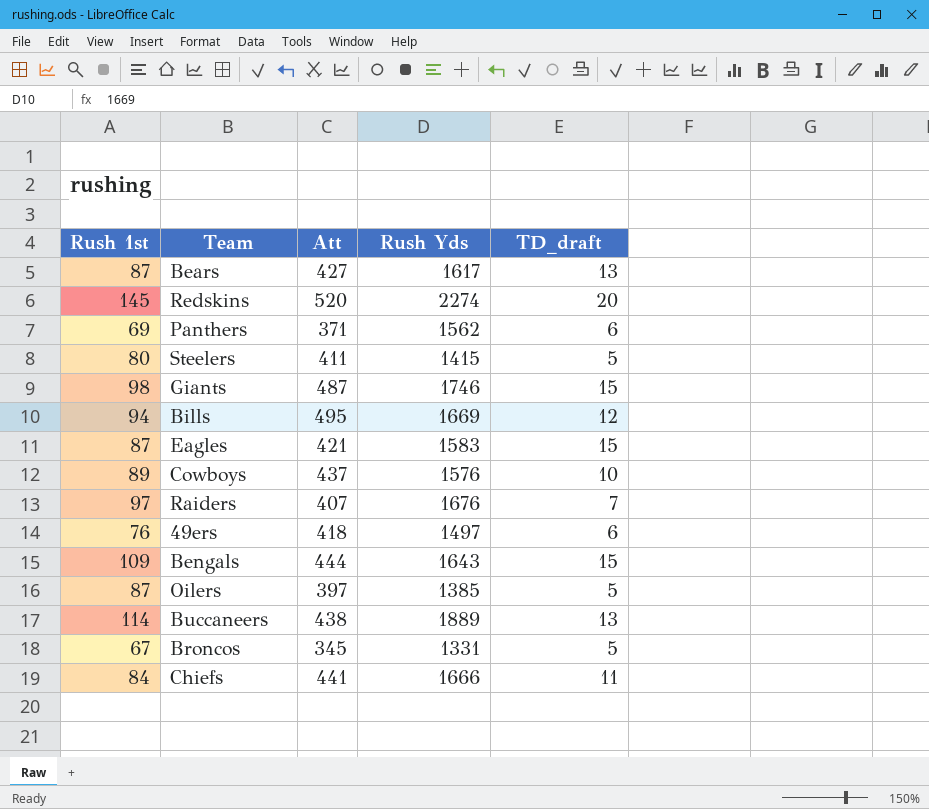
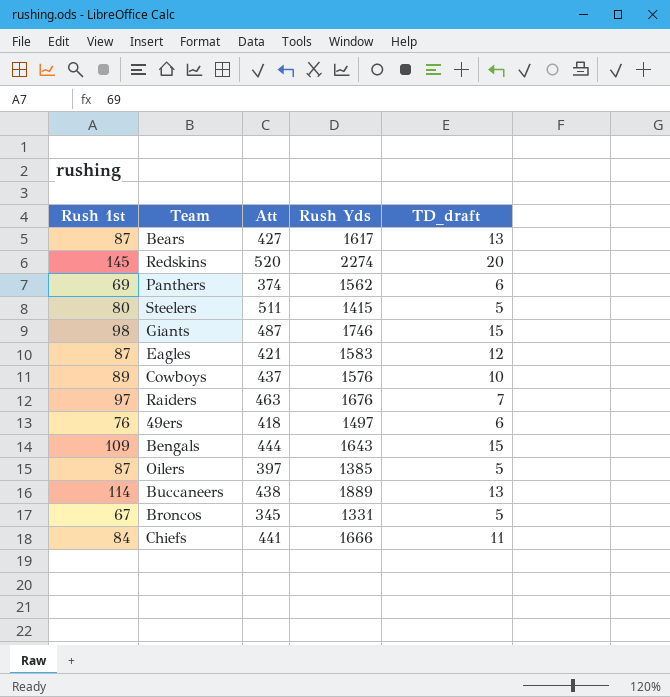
row Bills: 94 | 495 | 1669 | 12 -> none
Panthers | Att: 371 -> 374
Steelers | Att: 411 -> 511
Eagles | TD_draft: 15 -> 12
Raiders | Att: 407 -> 463

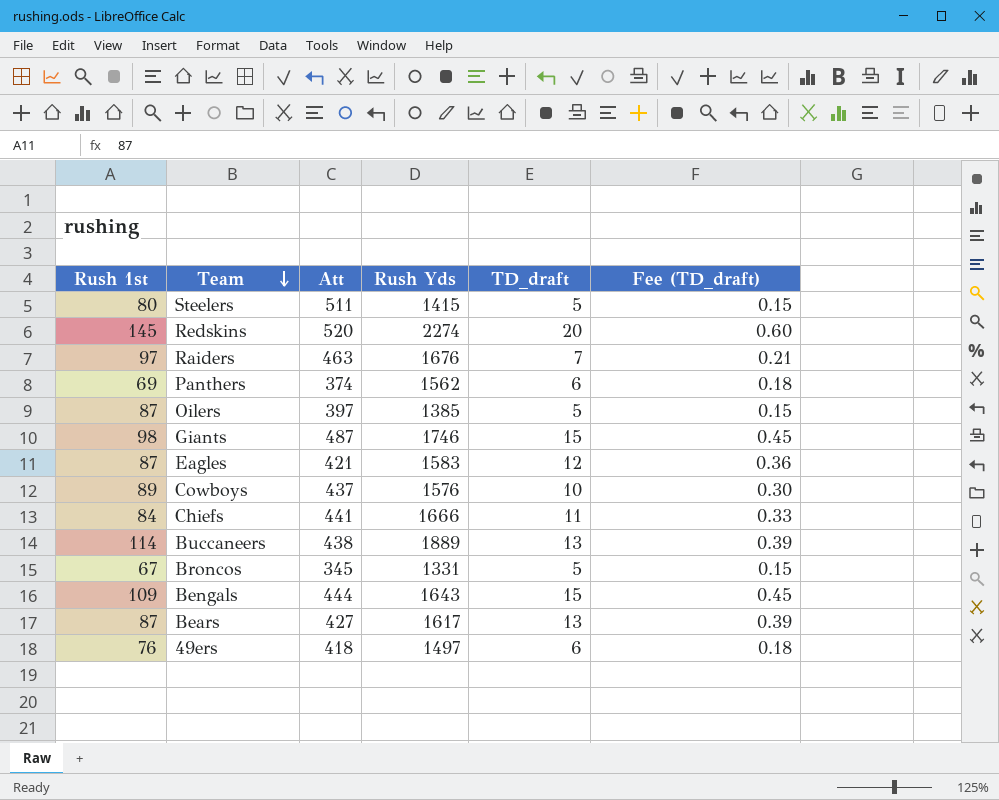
row order: none -> Team descending
column Fee (TD_draft) | formula: none -> [TD_draft] * 0.03

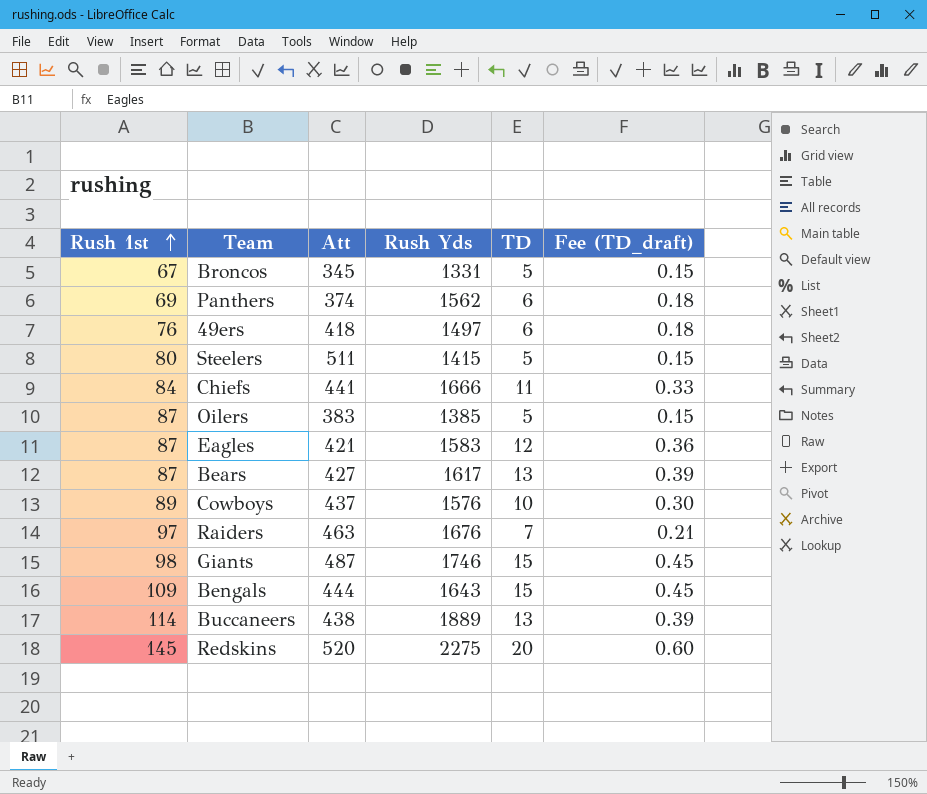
row order: Team descending -> Rush 1st ascending
column name: TD_draft -> TD
Oilers | Att: 397 -> 383
Redskins | Rush Yds: 2274 -> 2275

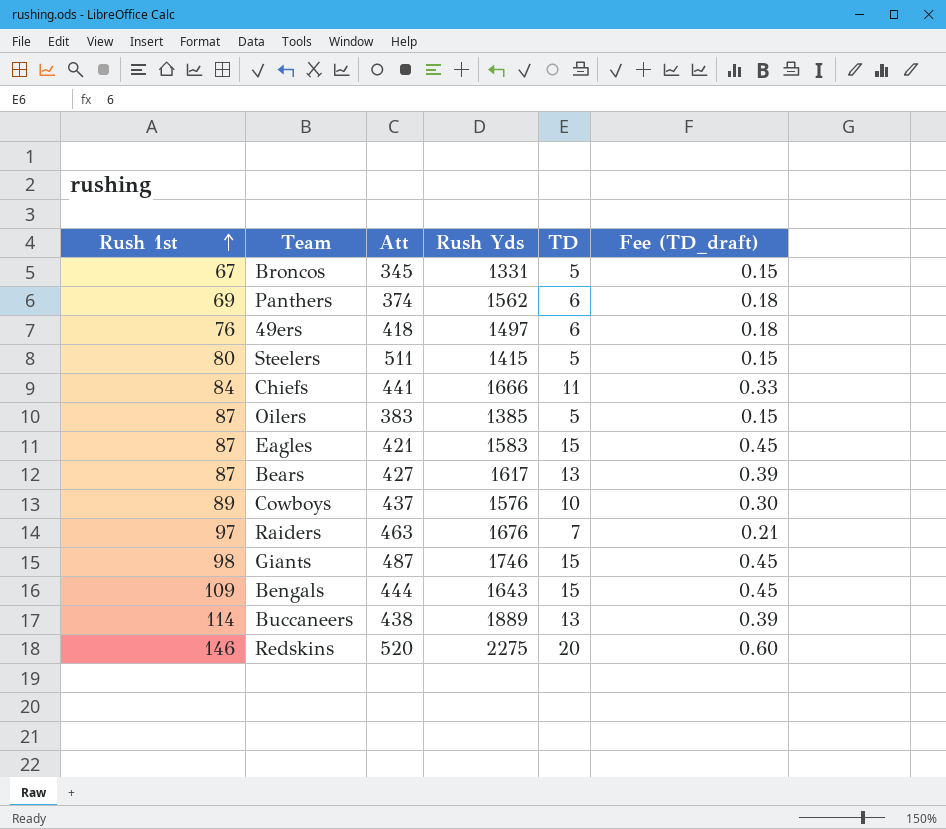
Eagles | TD: 12 -> 15
Eagles | Fee (TD_draft): 0.36 -> 0.45
Redskins | Rush 1st: 145 -> 146

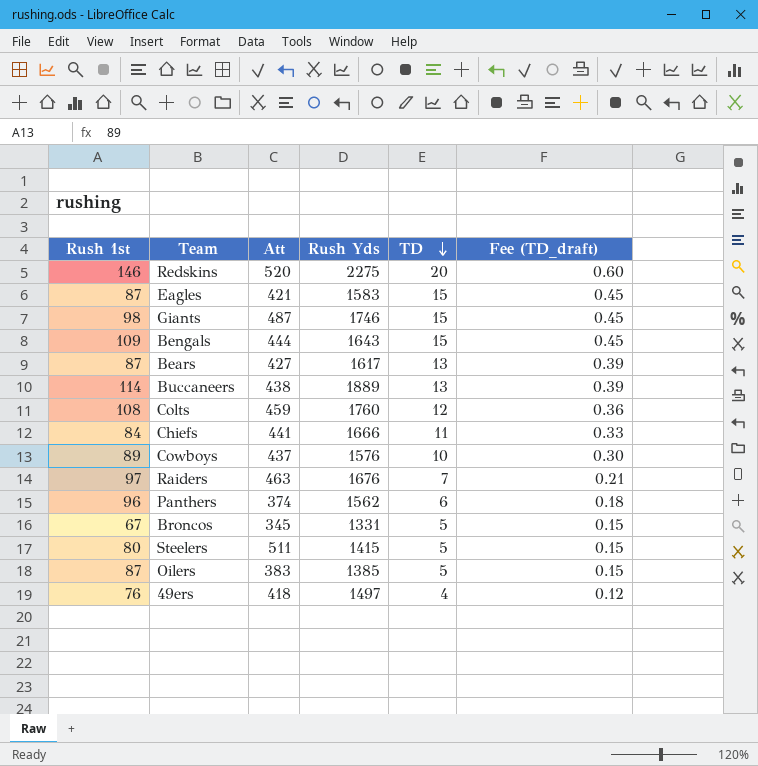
row order: Rush 1st ascending -> TD descending
row Colts: none -> 108 | 459 | 1760 | 12 | 0.36
Panthers | Rush 1st: 69 -> 96
49ers | TD: 6 -> 4
49ers | Fee (TD_draft): 0.18 -> 0.12

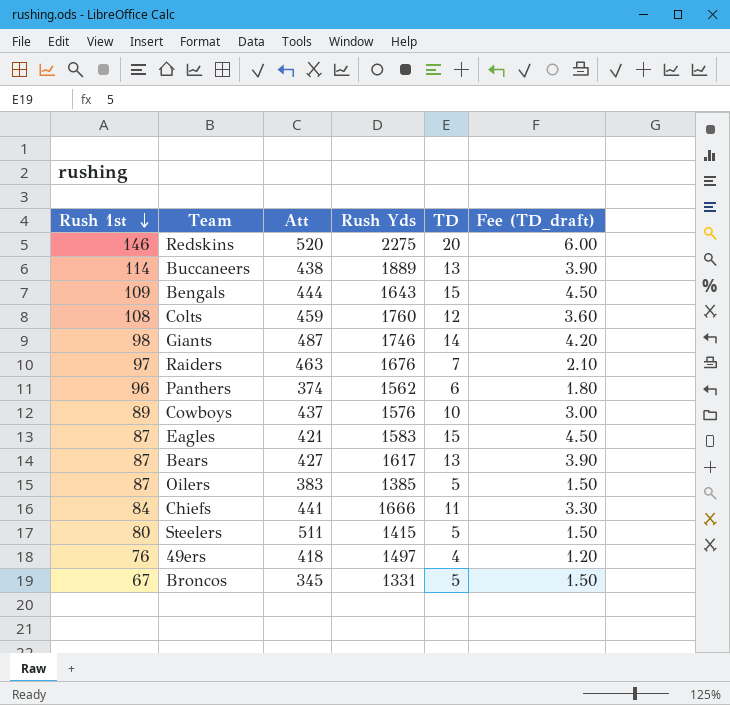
row order: TD descending -> Rush 1st descending
column Fee (TD_draft) | formula: [TD] * 0.03 -> [TD] * 0.3
Giants | TD: 15 -> 14

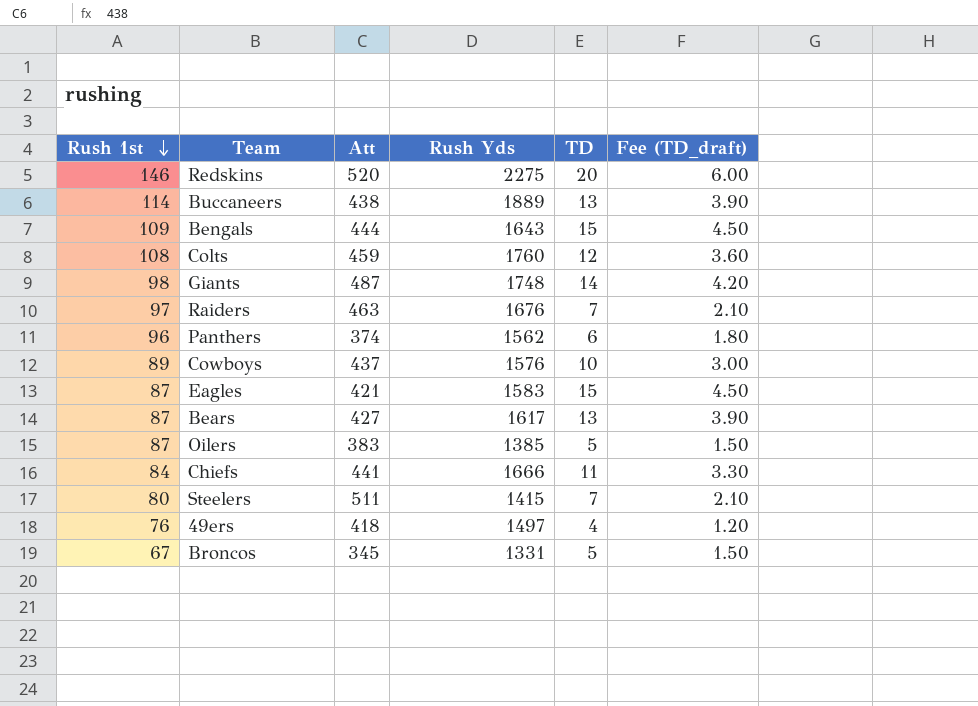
Giants | Rush Yds: 1746 -> 1748
Steelers | TD: 5 -> 7
Steelers | Fee (TD_draft): 1.50 -> 2.10

